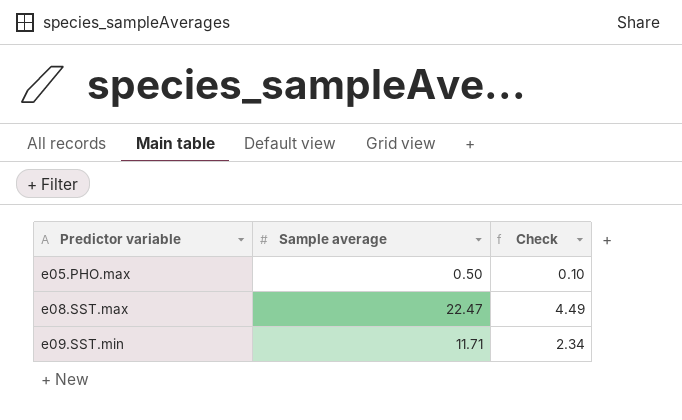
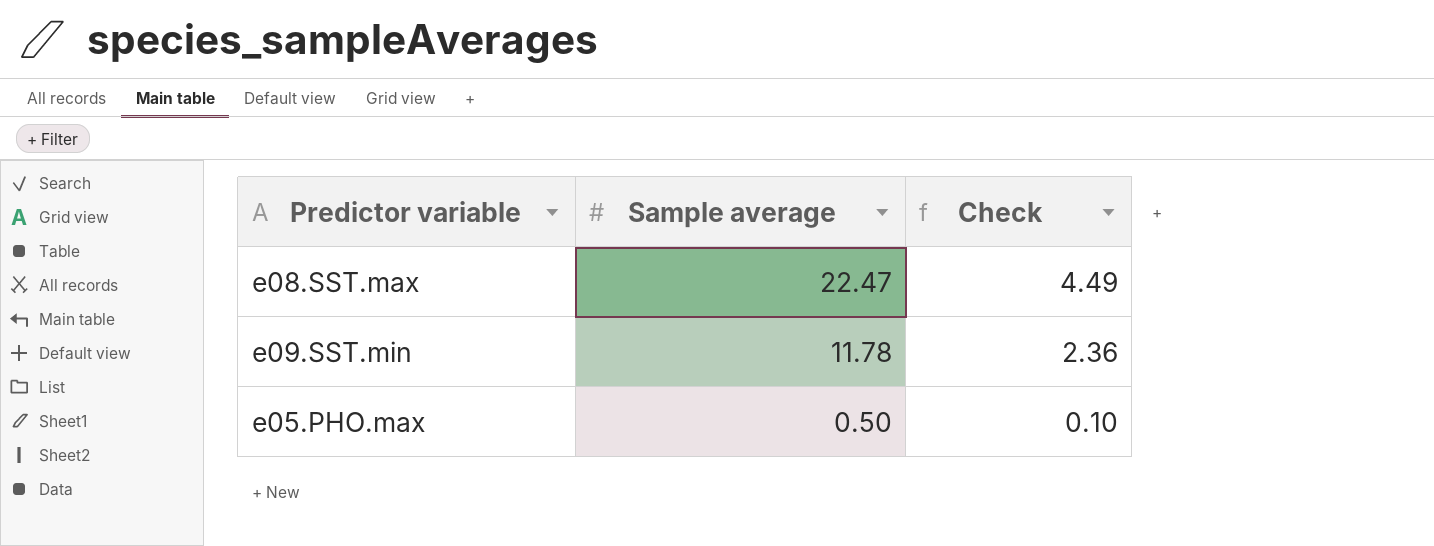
row order: Predictor variable ascending -> Sample average descending
e09.SST.min | Sample average: 11.71 -> 11.78
e09.SST.min | Check: 2.34 -> 2.36

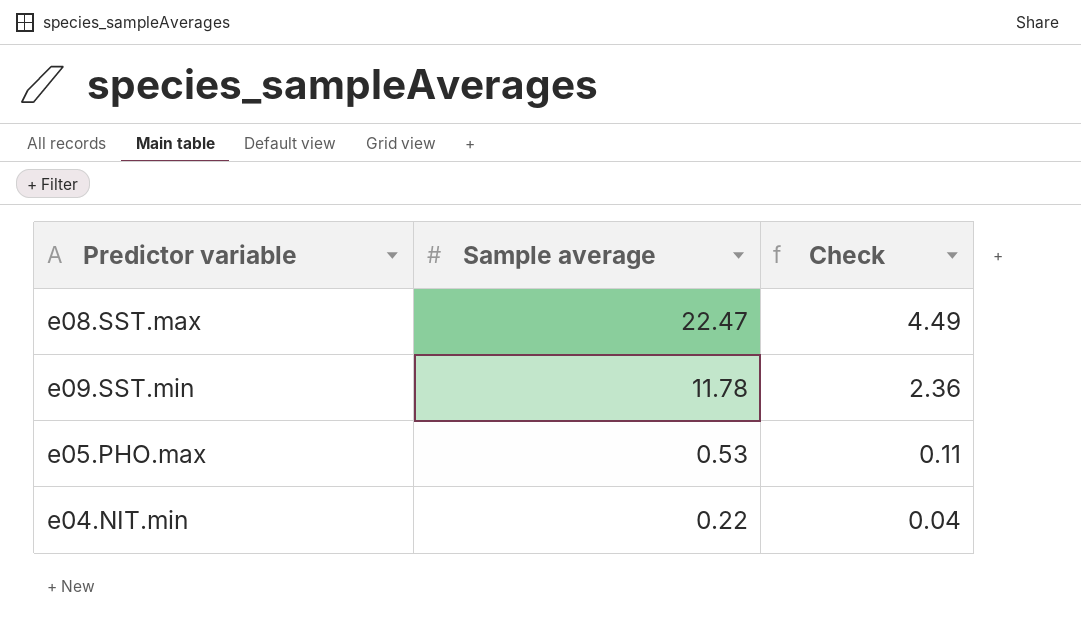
e05.PHO.max | Sample average: 0.50 -> 0.53
e05.PHO.max | Check: 0.10 -> 0.11
row e04.NIT.min: none -> 0.22 | 0.04

